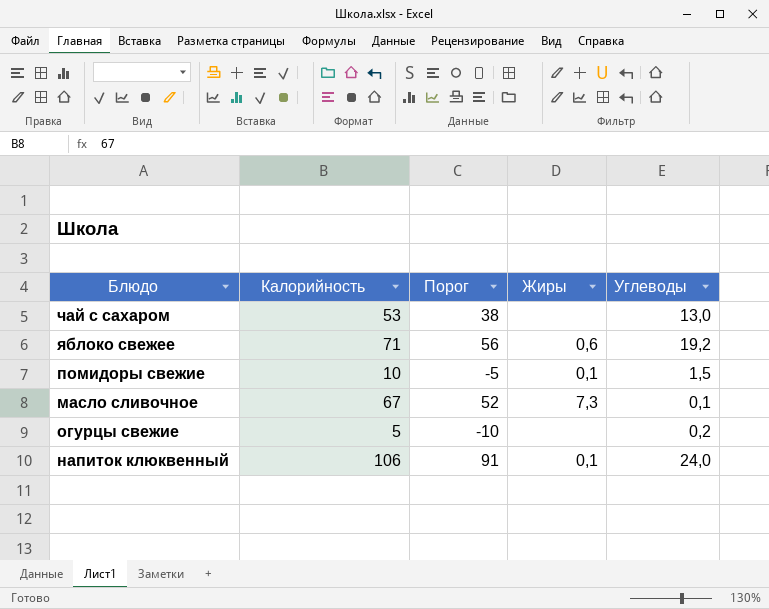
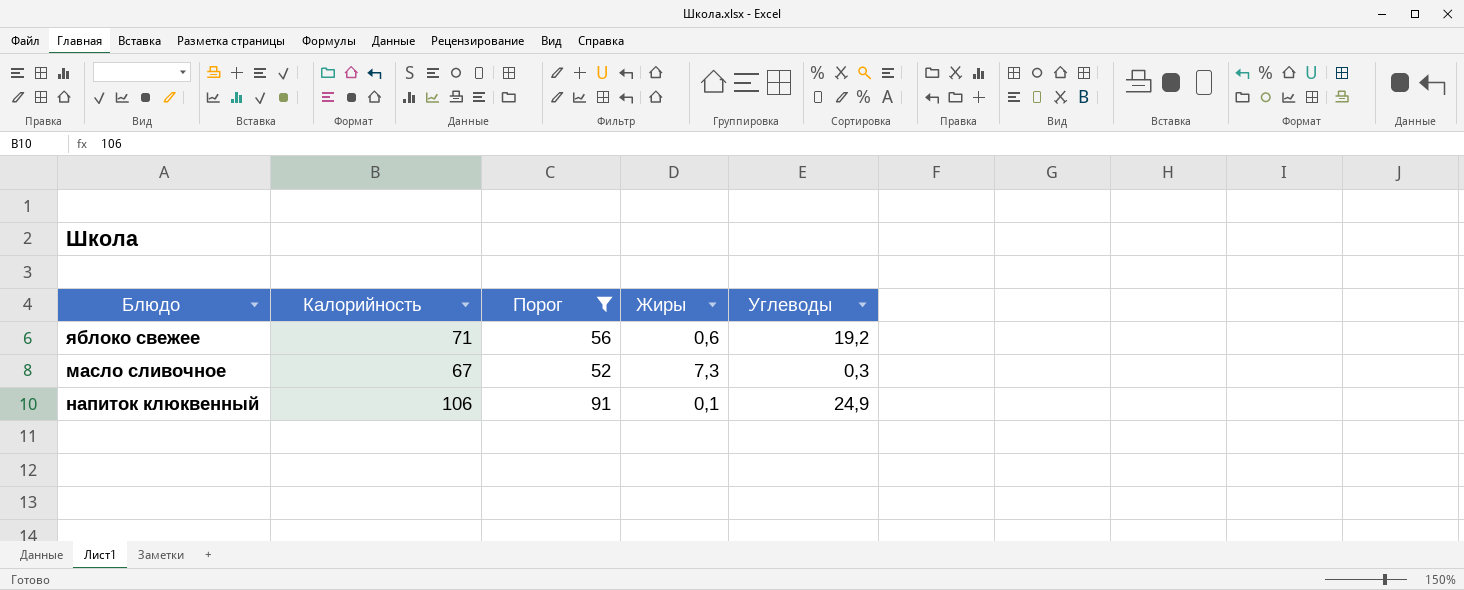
filter: none -> Порог >= 52
масло сливочное | Углеводы: 0,1 -> 0,3
напиток клюквенный | Углеводы: 24,0 -> 24,9

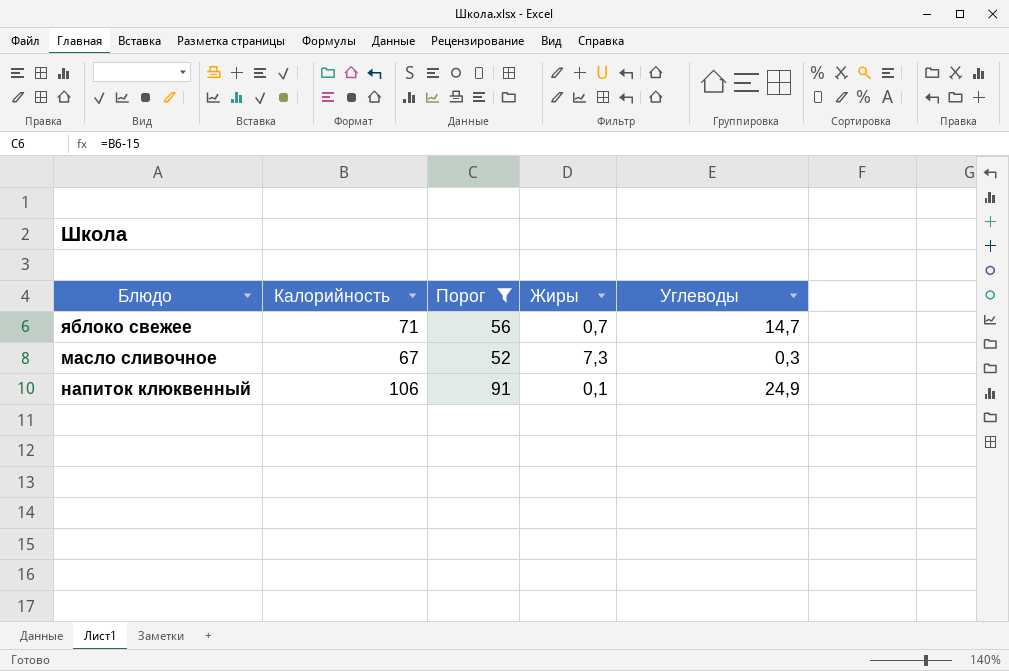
яблоко свежее | Жиры: 0,6 -> 0,7
яблоко свежее | Углеводы: 19,2 -> 14,7

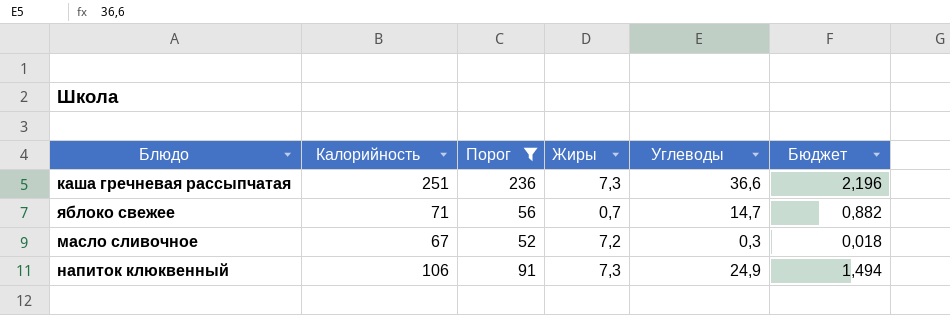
column Бюджет | formula: none -> [Углеводы] * 0,06
row каша гречневая рассыпчатая: none -> 251 | 236 | 7,3 | 36,6 | 2,196
масло сливочное | Жиры: 7,3 -> 7,2
напиток клюквенный | Жиры: 0,1 -> 7,3

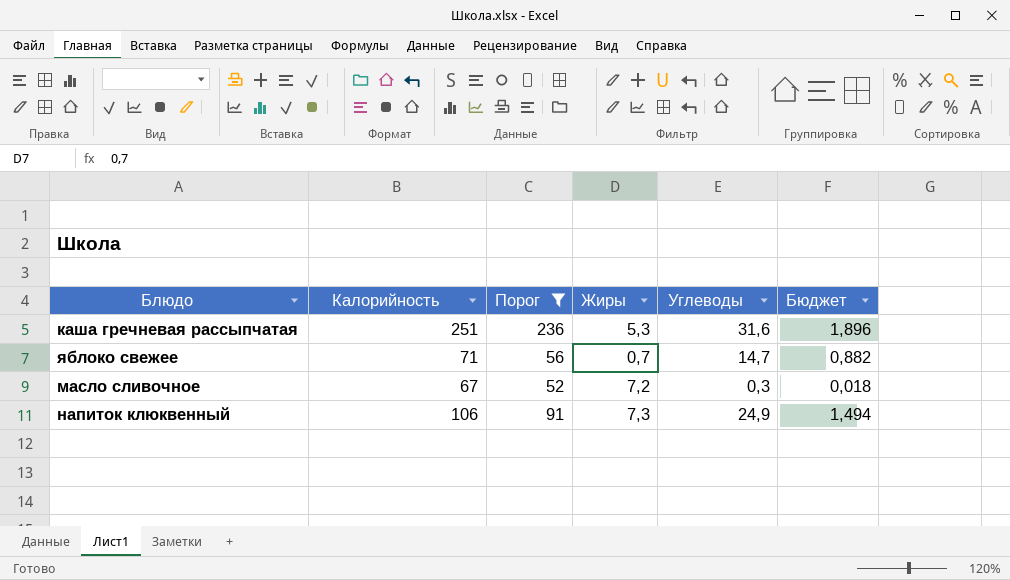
каша гречневая рассыпчатая | Жиры: 7,3 -> 5,3
каша гречневая рассыпчатая | Углеводы: 36,6 -> 31,6
каша гречневая рассыпчатая | Бюджет: 2,196 -> 1,896

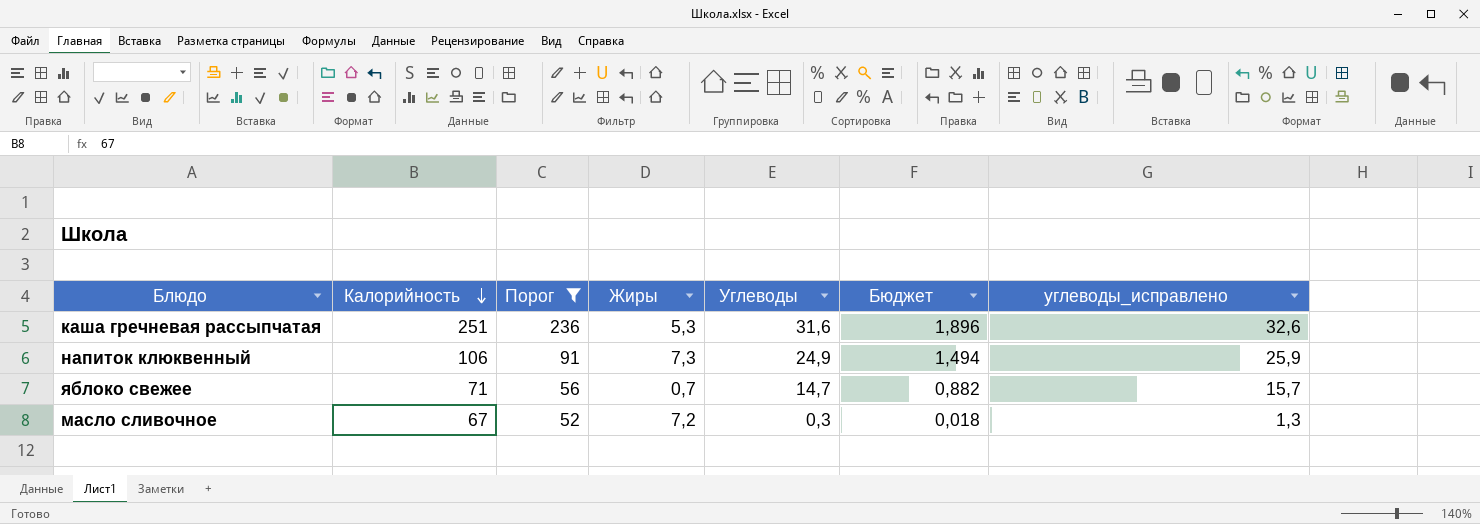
row order: none -> Калорийность descending
column углеводы_исправлено | formula: none -> [Углеводы] + 1

